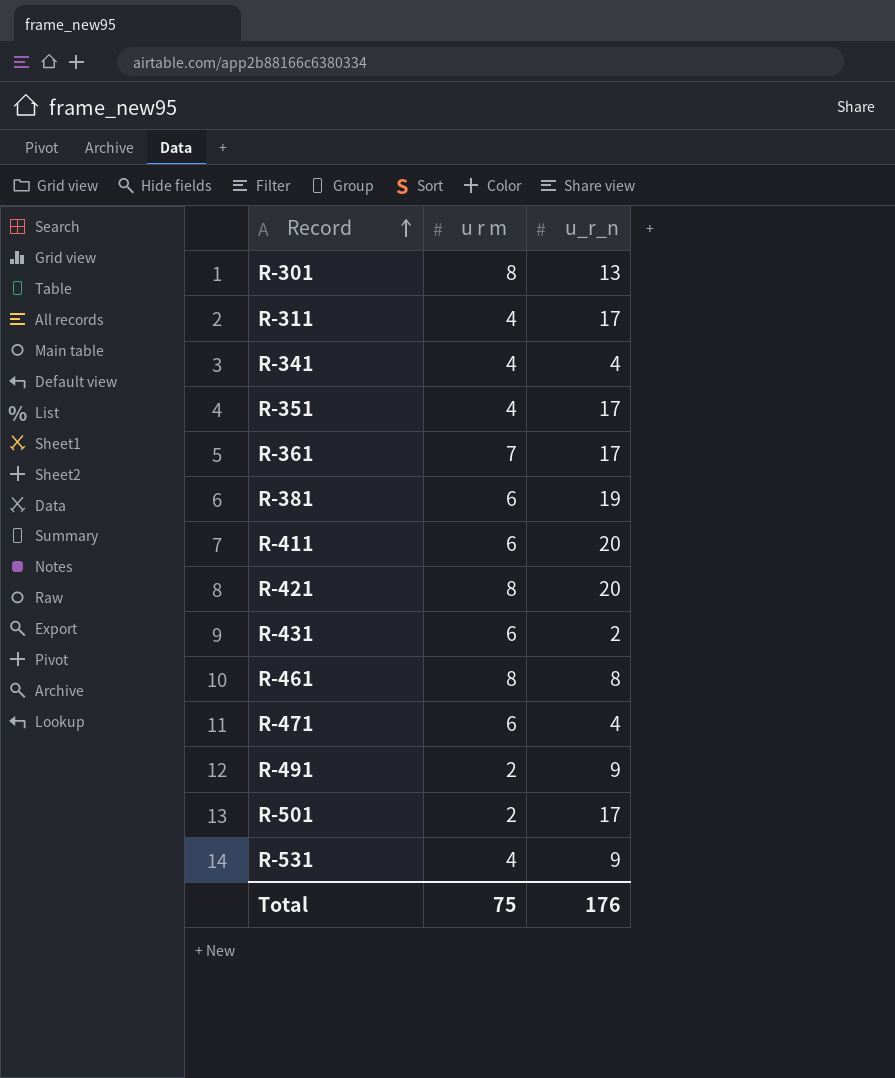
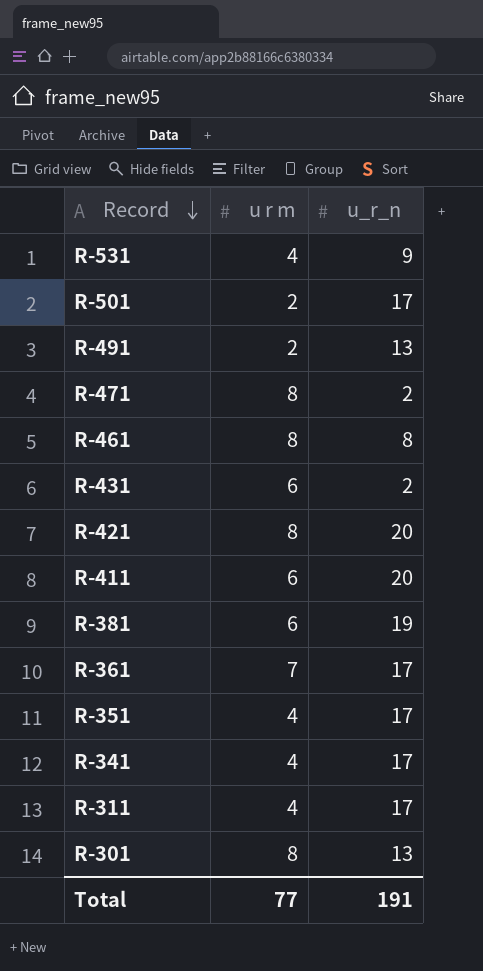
row order: Record ascending -> Record descending
R-491 | u_r_n: 9 -> 13
R-471 | u r m: 6 -> 8
R-471 | u_r_n: 4 -> 2
R-341 | u_r_n: 4 -> 17
Total | u r m: 75 -> 77
Total | u_r_n: 176 -> 191

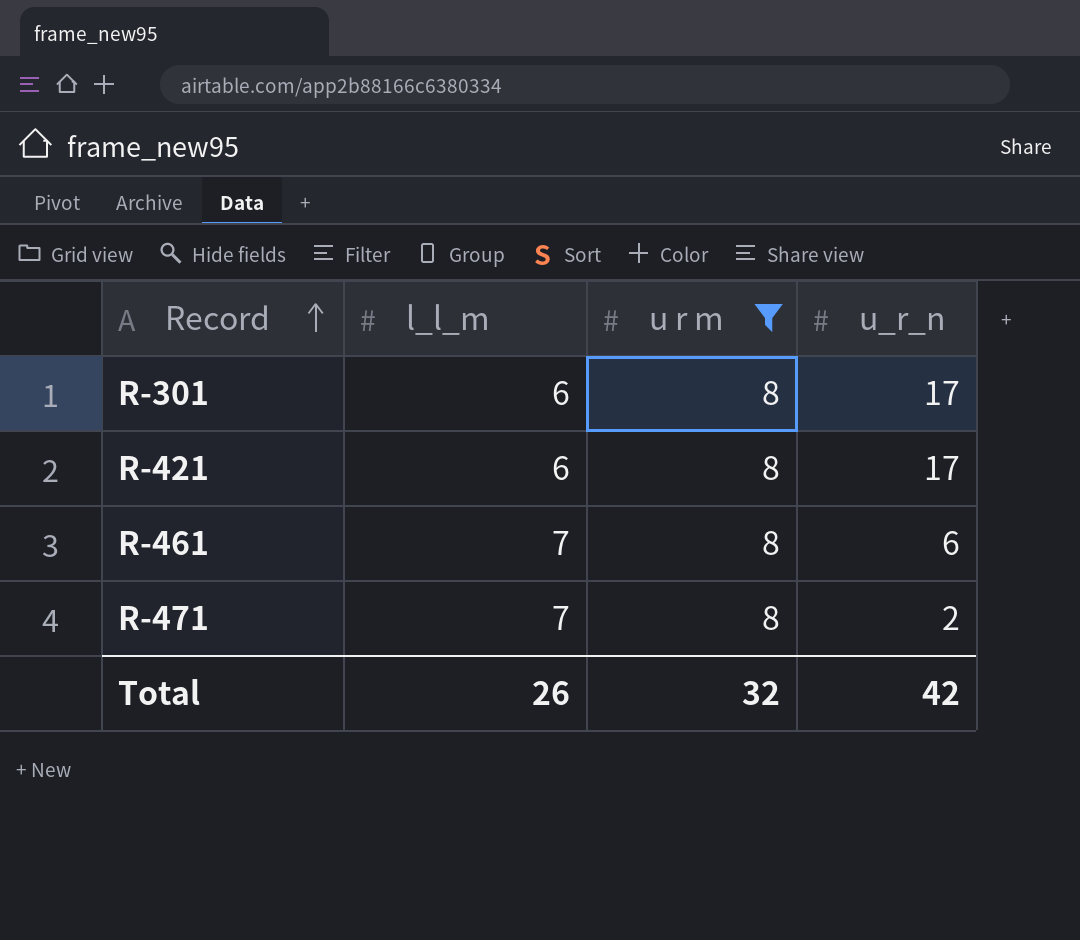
filter: none -> u r m = 8
row order: Record descending -> Record ascending
column l_l_m | position: none -> 2
R-301 | u_r_n: 13 -> 17
R-421 | u_r_n: 20 -> 17
R-461 | u_r_n: 8 -> 6
Total | u r m: 77 -> 32
Total | u_r_n: 191 -> 42

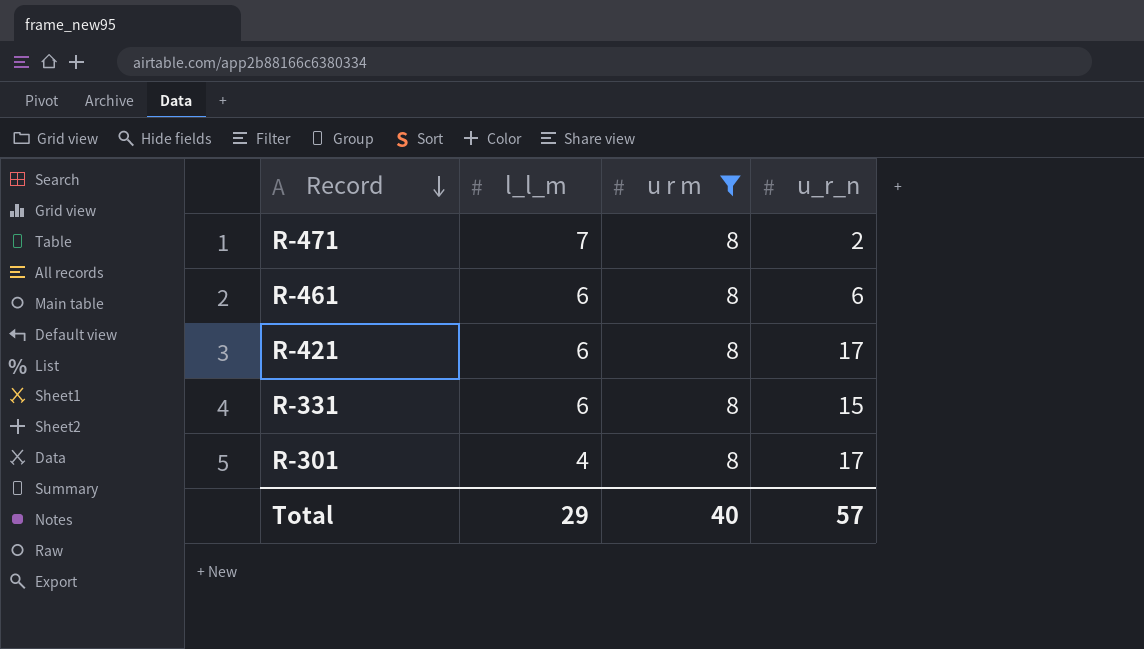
row order: Record ascending -> Record descending
R-461 | l_l_m: 7 -> 6
row R-331: none -> 6 | 8 | 15
R-301 | l_l_m: 6 -> 4
Total | l_l_m: 26 -> 29
Total | u r m: 32 -> 40
Total | u_r_n: 42 -> 57

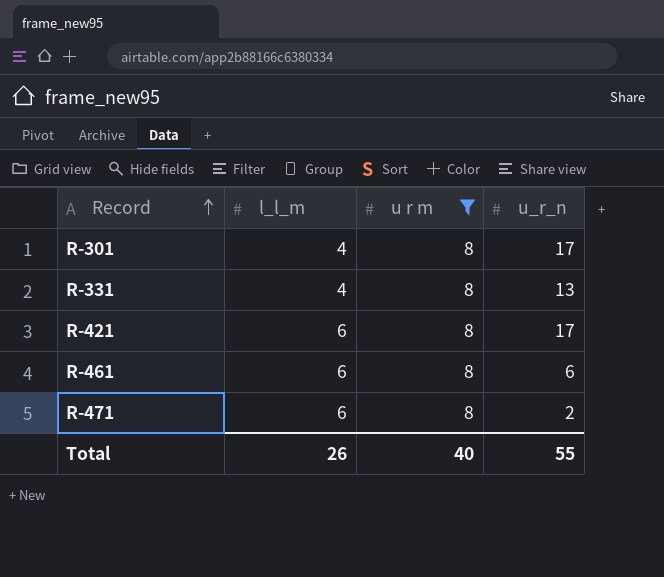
row order: Record descending -> Record ascending
R-331 | l_l_m: 6 -> 4
R-331 | u_r_n: 15 -> 13
R-471 | l_l_m: 7 -> 6
Total | l_l_m: 29 -> 26
Total | u_r_n: 57 -> 55

